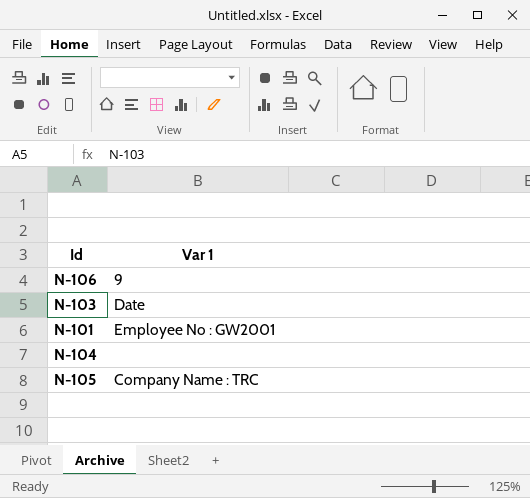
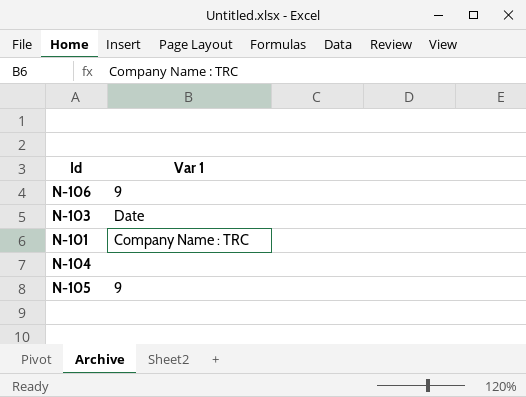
N-101 | Var 1: Employee No : GW2001 -> Company Name : TRC
N-105 | Var 1: Company Name : TRC -> 9

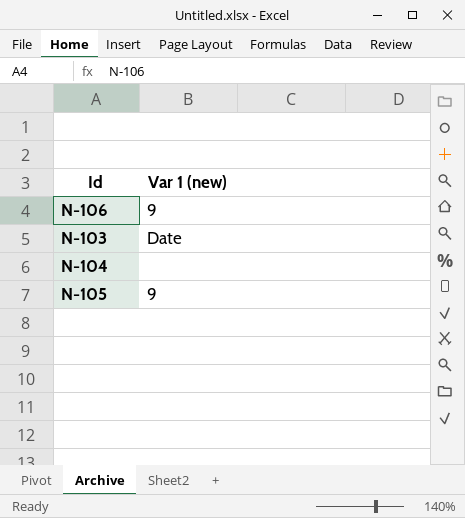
column name: Var 1 -> Var 1 (new)
row N-101: Company Name : TRC -> none

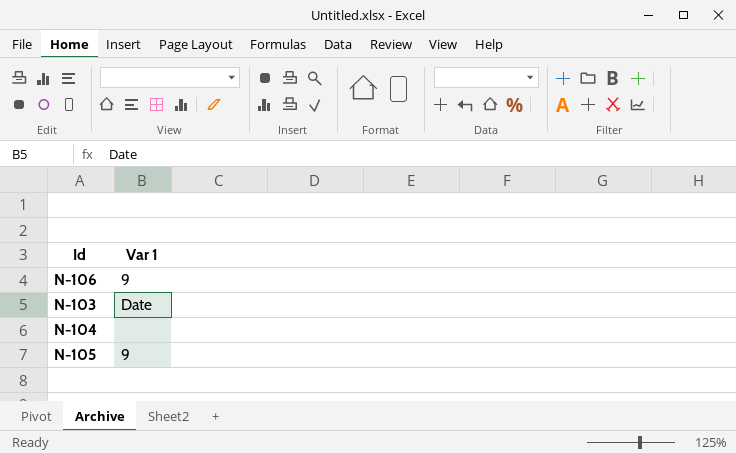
column name: Var 1 (new) -> Var 1

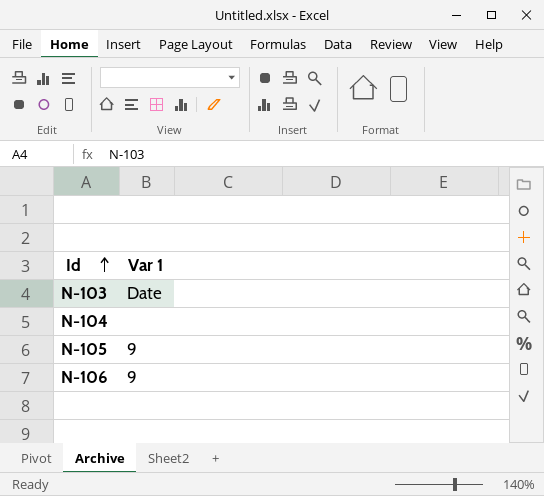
row order: none -> Id ascending

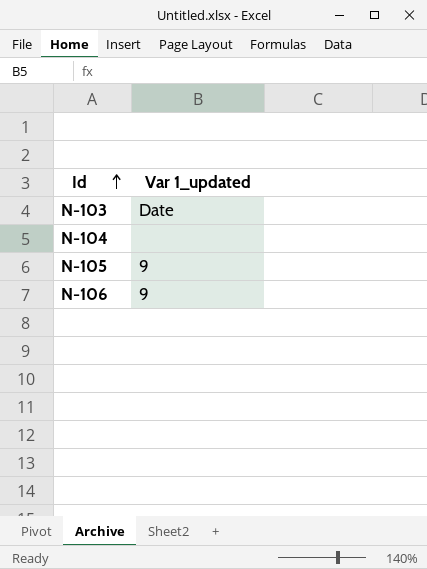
column name: Var 1 -> Var 1_updated

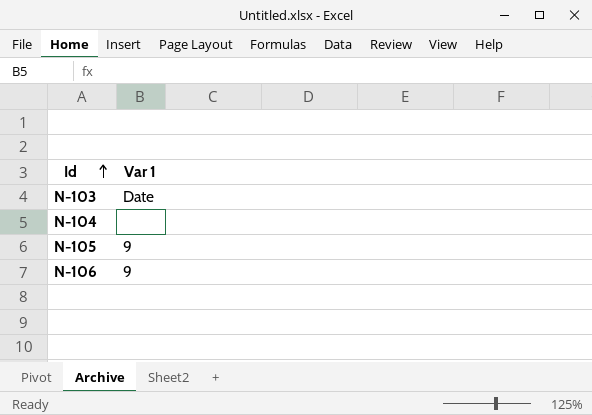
column name: Var 1_updated -> Var 1

